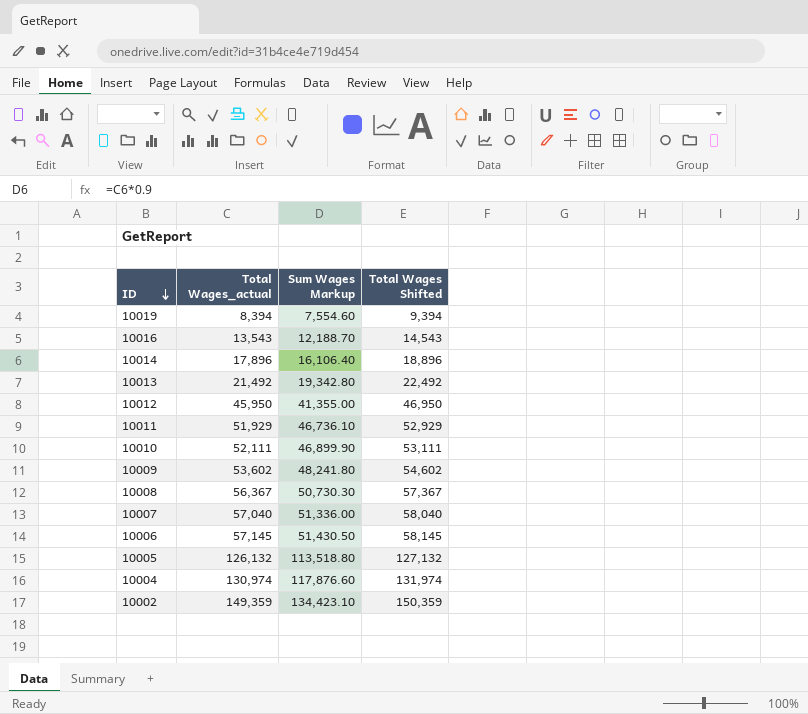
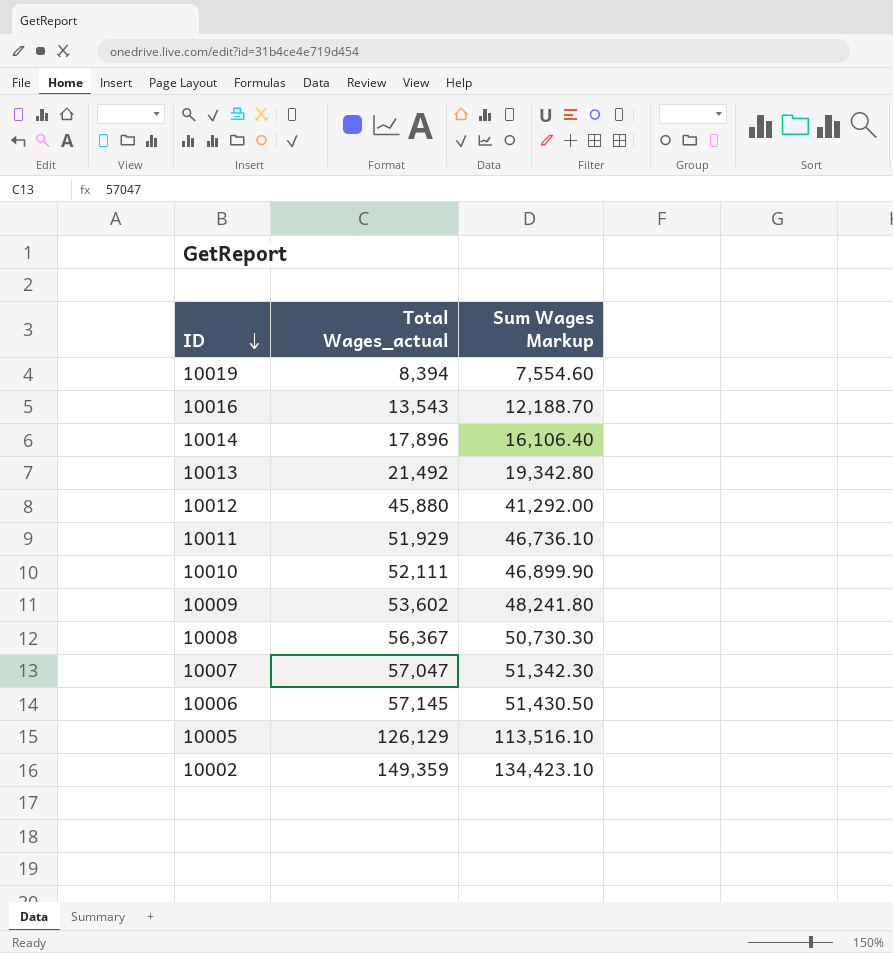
column Total Wages Shifted | formula: [Total Wages_actual] + 1000 -> none
row 10004: 130,974 | 117,876.60 | 131,974 -> none
10012 | Total Wages_actual: 45,950 -> 45,880
10012 | Sum Wages Markup: 41,355.00 -> 41,292.00
10007 | Total Wages_actual: 57,040 -> 57,047
10007 | Sum Wages Markup: 51,336.00 -> 51,342.30
10005 | Total Wages_actual: 126,132 -> 126,129
10005 | Sum Wages Markup: 113,518.80 -> 113,516.10

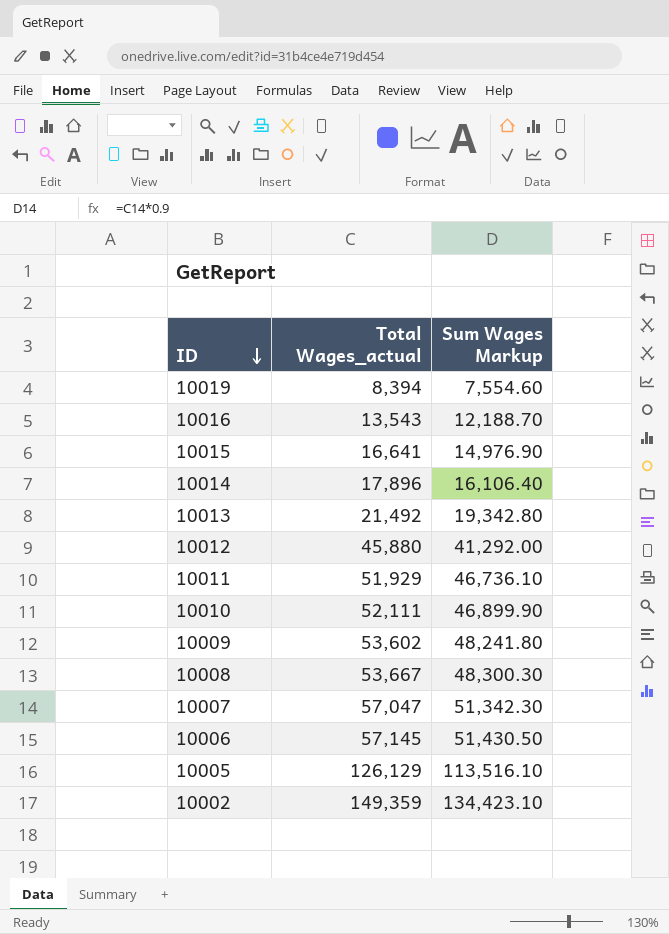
row 10015: none -> 16,641 | 14,976.90
10008 | Total Wages_actual: 56,367 -> 53,667
10008 | Sum Wages Markup: 50,730.30 -> 48,300.30

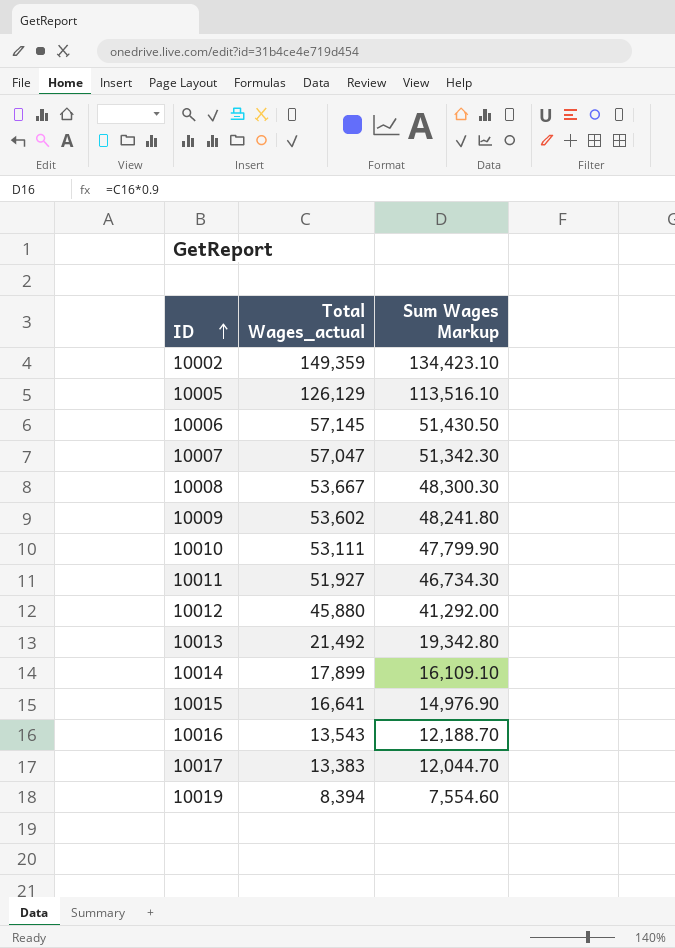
row order: ID descending -> ID ascending
10010 | Total Wages_actual: 52,111 -> 53,111
10010 | Sum Wages Markup: 46,899.90 -> 47,799.90
10011 | Total Wages_actual: 51,929 -> 51,927
10011 | Sum Wages Markup: 46,736.10 -> 46,734.30
10014 | Total Wages_actual: 17,896 -> 17,899
10014 | Sum Wages Markup: 16,106.40 -> 16,109.10
row 10017: none -> 13,383 | 12,044.70

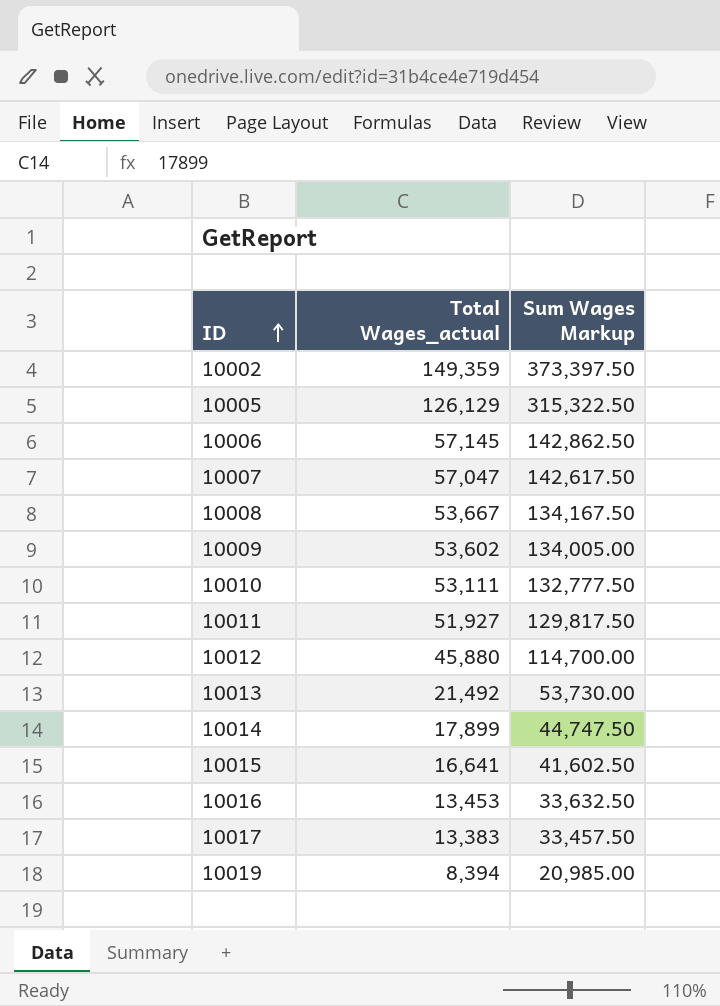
column Sum Wages Markup | formula: [Total Wages_actual] * 0.9 -> [Total Wages_actual] * 2.5
10016 | Total Wages_actual: 13,543 -> 13,453

